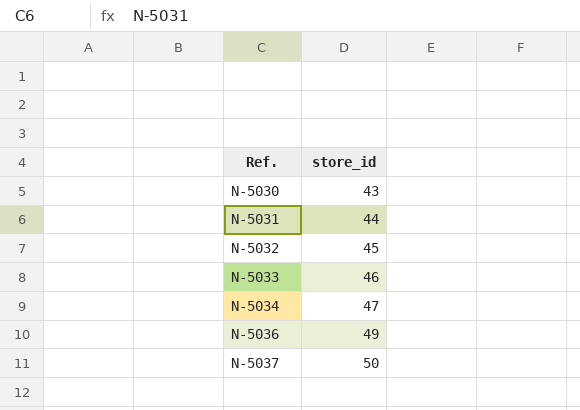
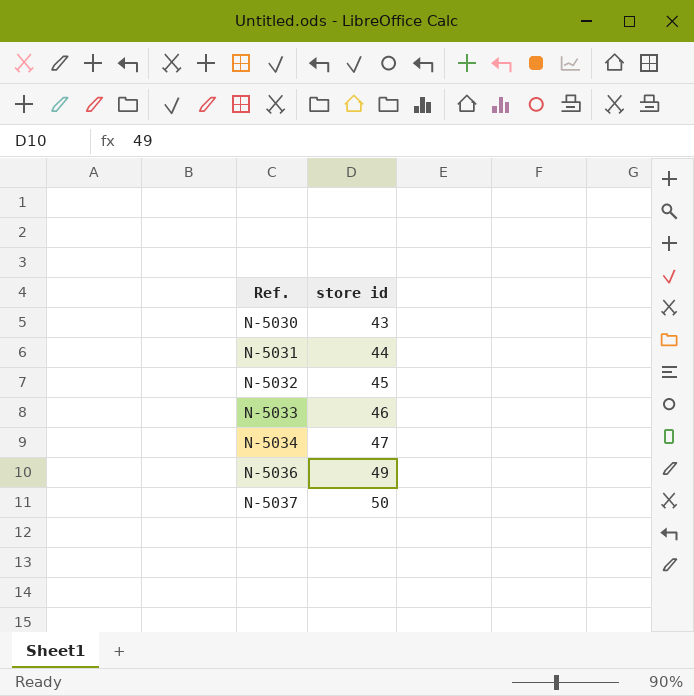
column name: store_id -> store id

